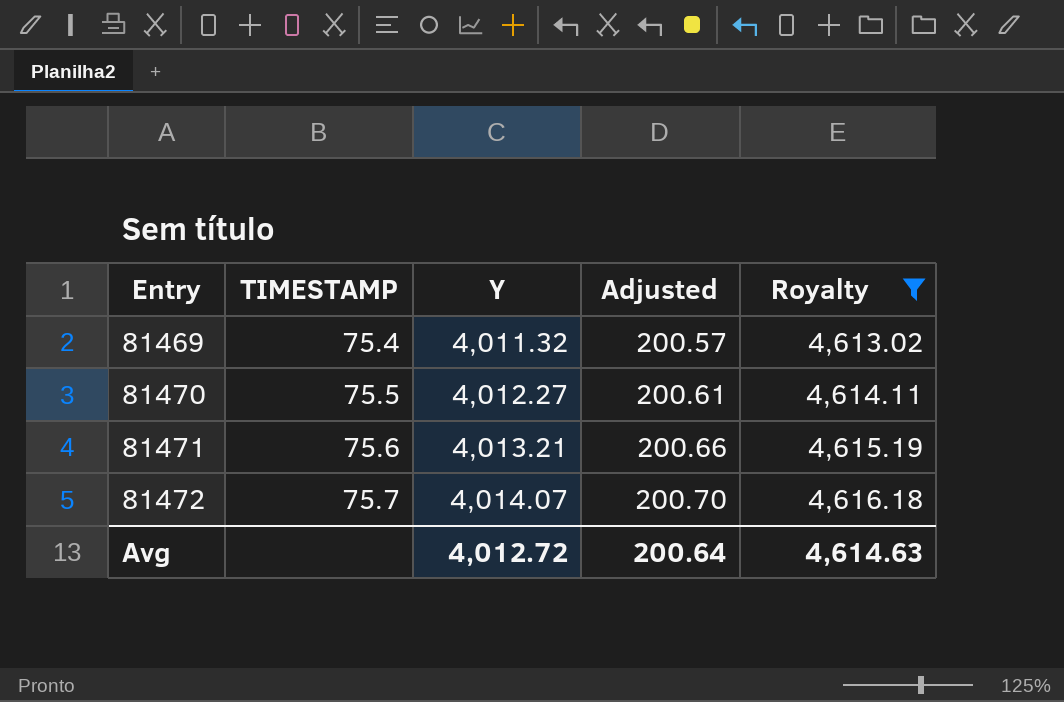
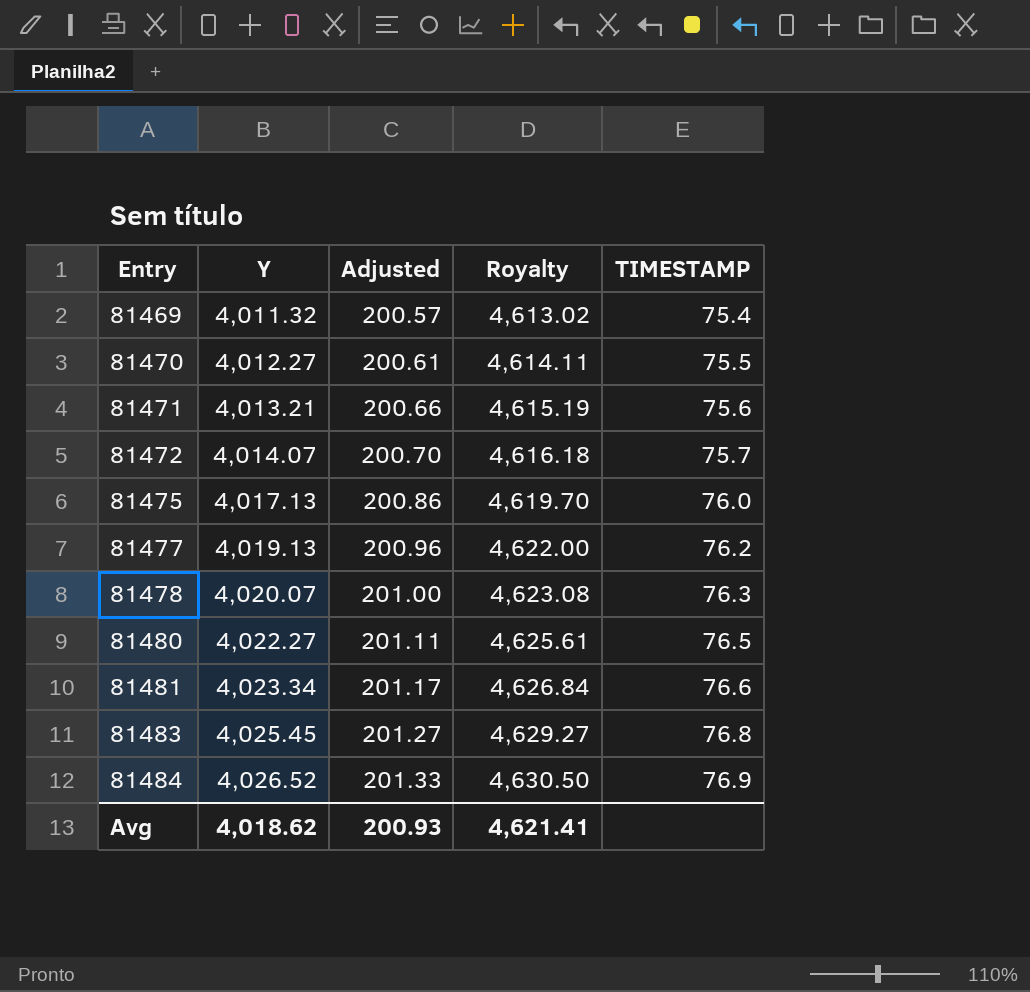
filter: Royalty <= 4,616.18 -> none
column TIMESTAMP | position: 2 -> 5
Avg | Y: 4,012.72 -> 4,018.62
Avg | Adjusted: 200.64 -> 200.93
Avg | Royalty: 4,614.63 -> 4,621.41

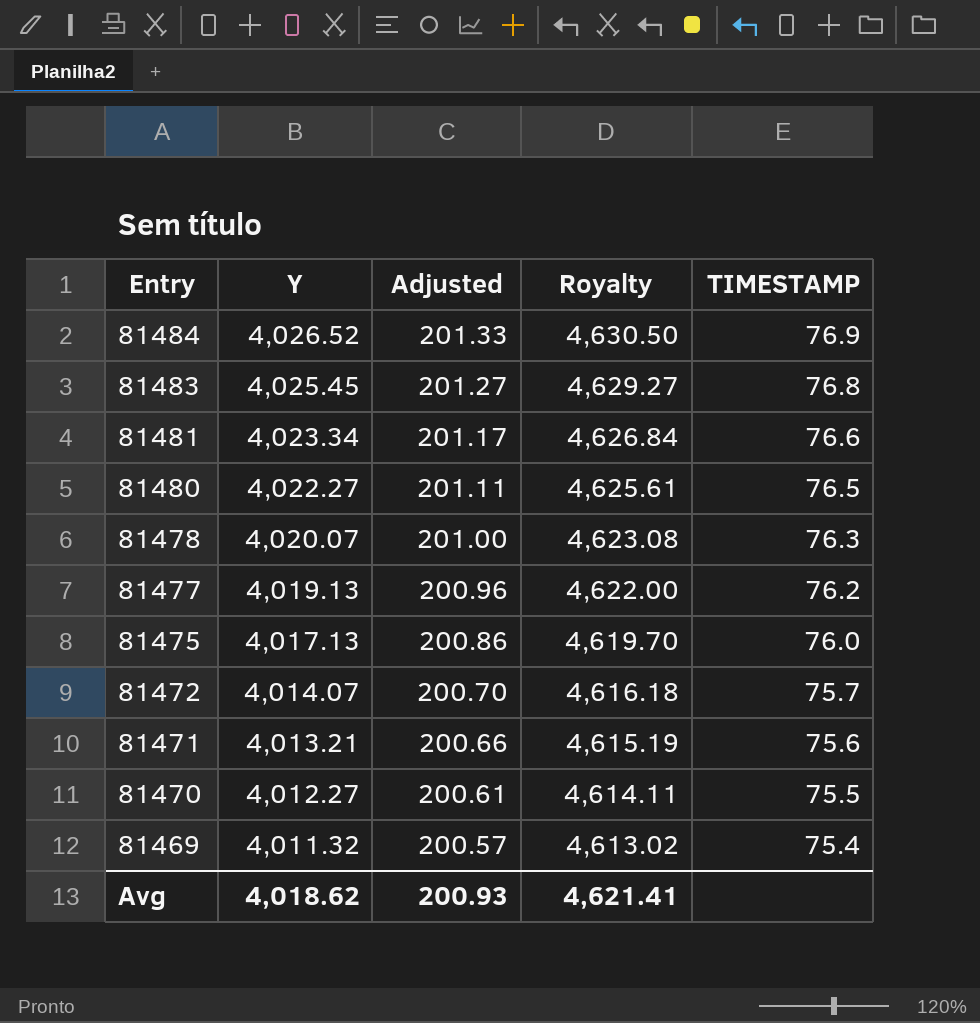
row order: Entry ascending -> Entry descending

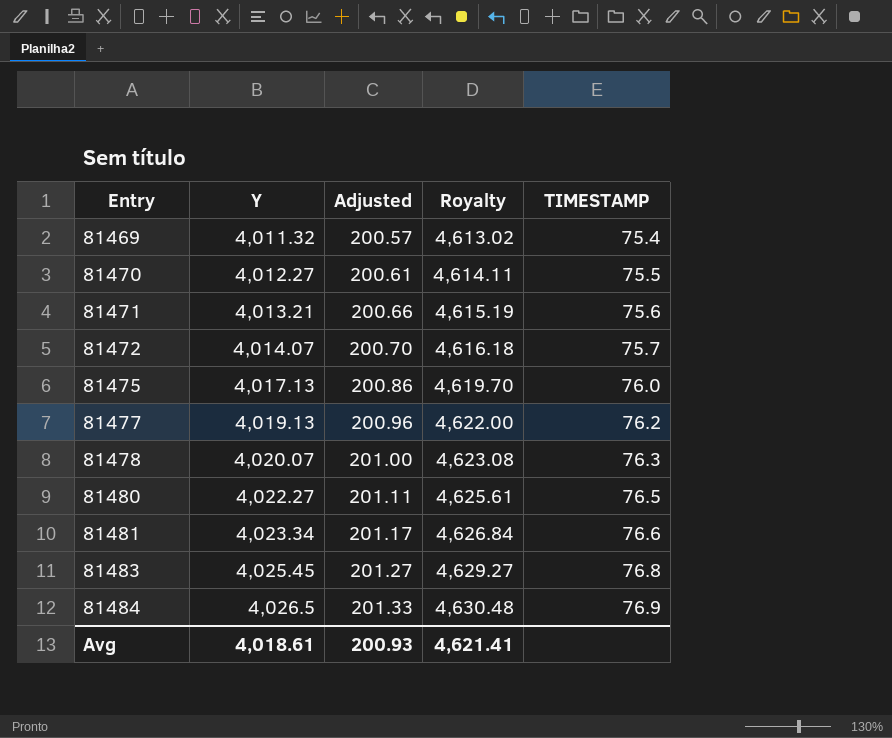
row order: Entry descending -> Entry ascending
81484 | Y: 4,026.52 -> 4,026.5
81484 | Royalty: 4,630.50 -> 4,630.48
Avg | Y: 4,018.62 -> 4,018.61

